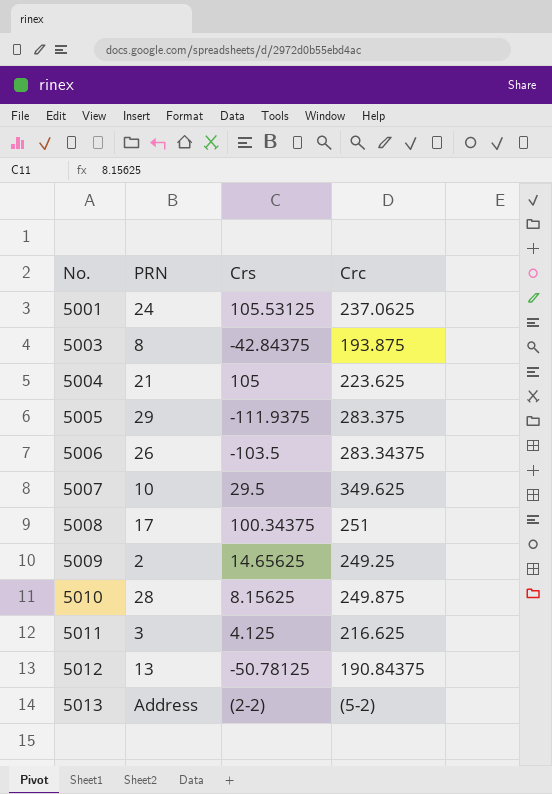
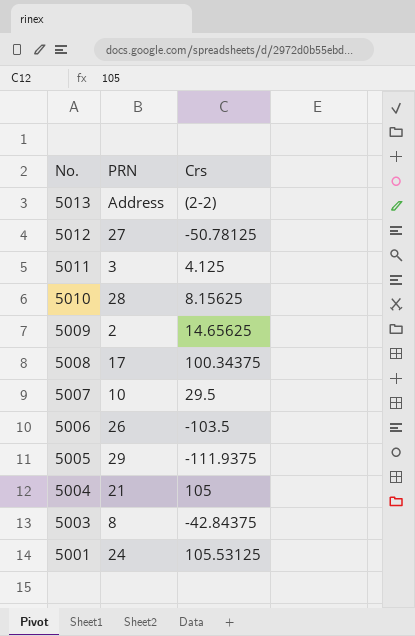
row order: No. ascending -> No. descending
column Crc | position: 4 -> none
5012 | PRN: 13 -> 27

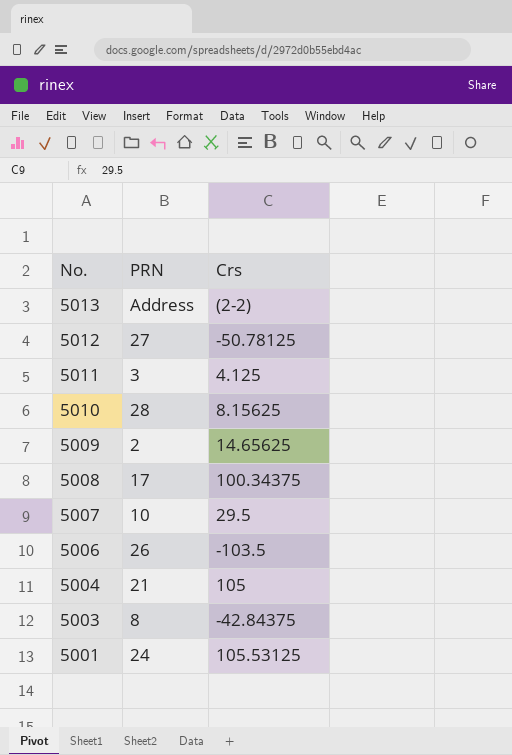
row 5005: 29 | -111.9375 -> none

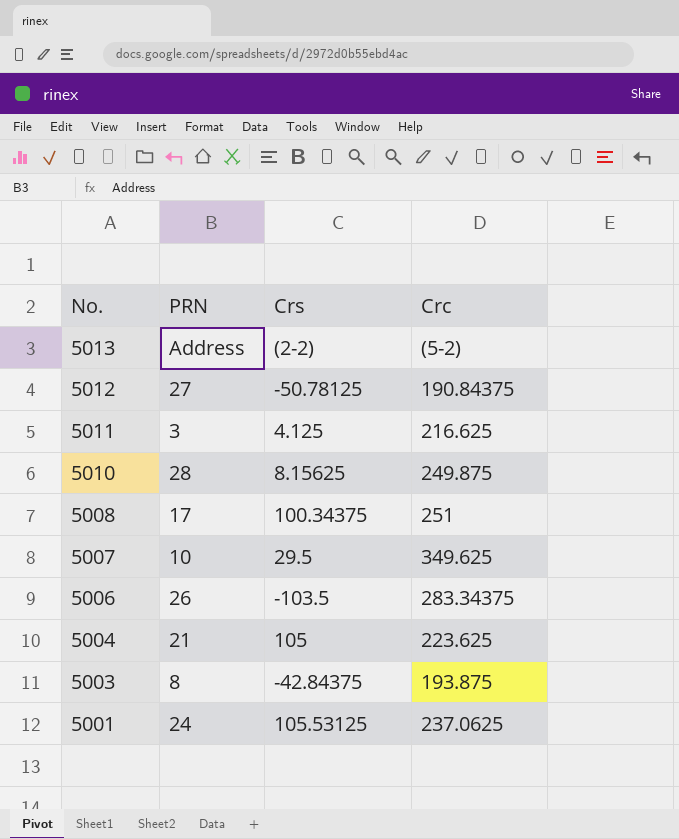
column Crc | position: none -> 4
row 5009: 2 | 14.65625 -> none

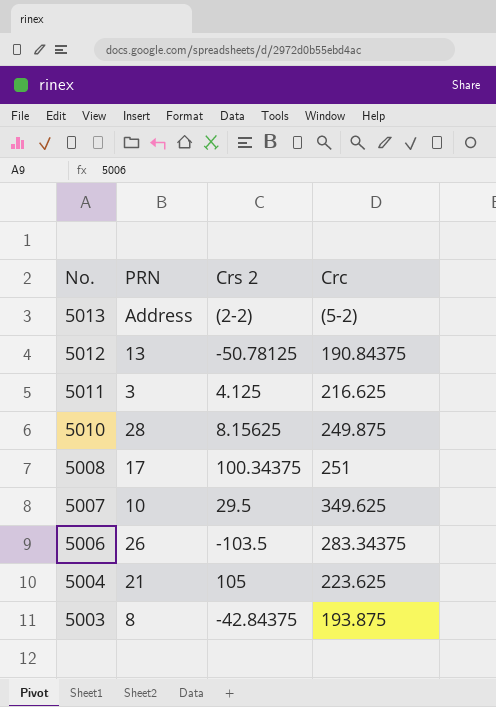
column name: Crs -> Crs 2
row 5001: 24 | 105.53125 | 237.0625 -> none
5012 | PRN: 27 -> 13

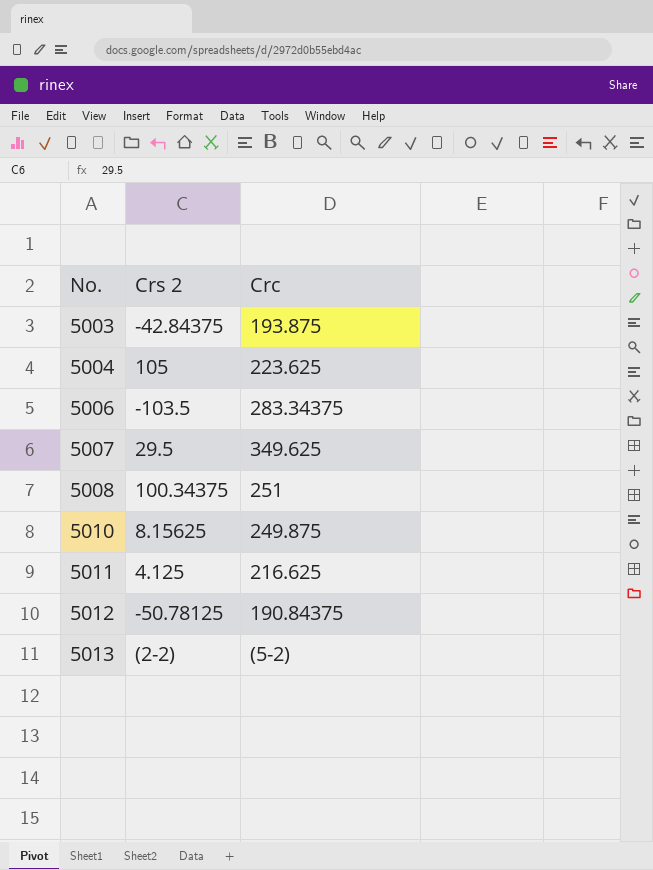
row order: No. descending -> No. ascending
column PRN | position: 2 -> none

